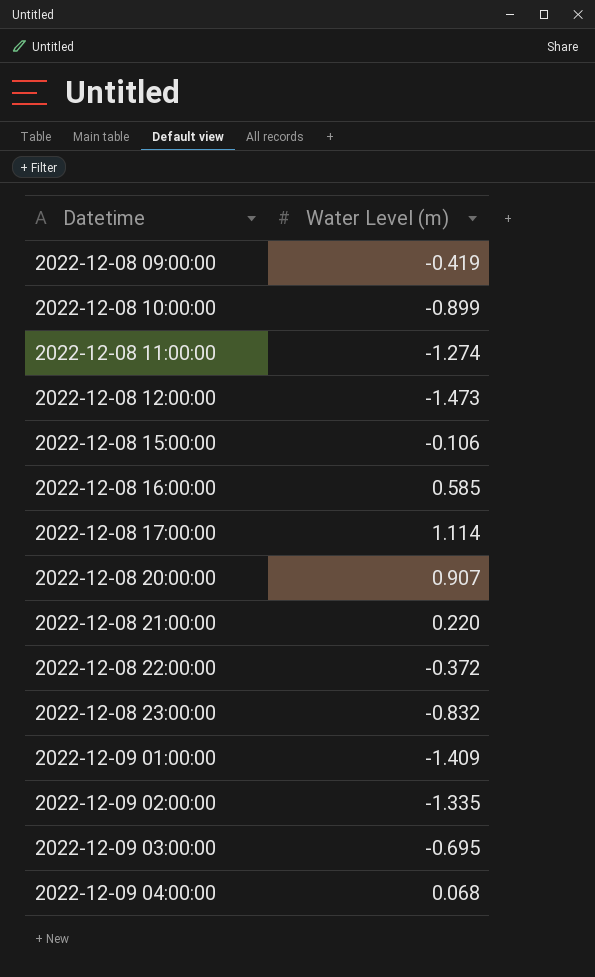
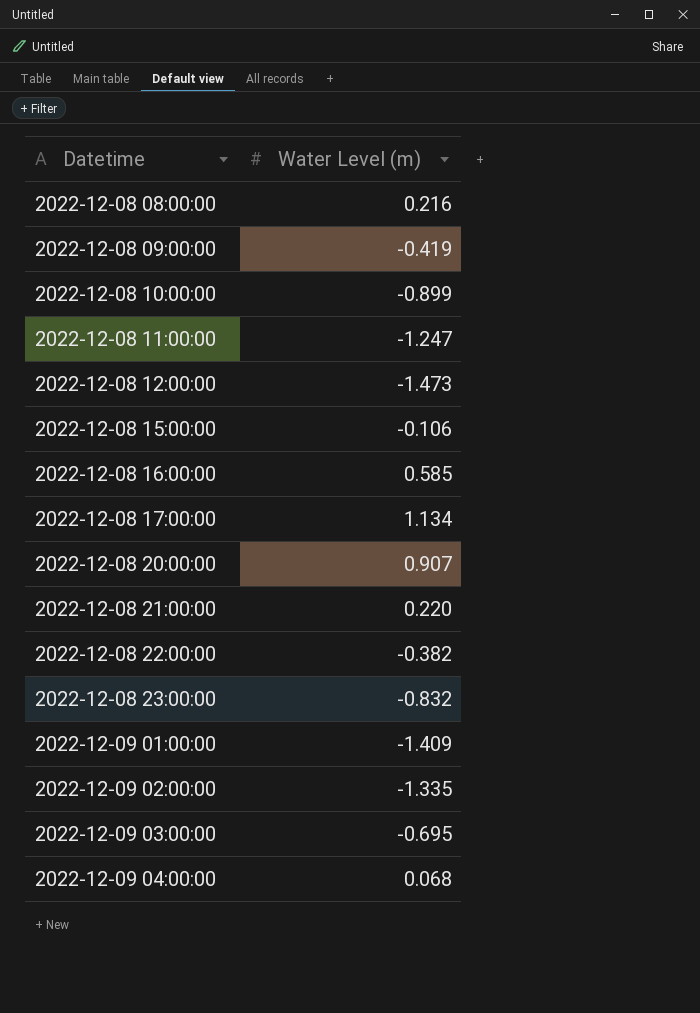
row 2022-12-08 08:00:00: none -> 0.216
2022-12-08 11:00:00 | Water Level (m): -1.274 -> -1.247
2022-12-08 17:00:00 | Water Level (m): 1.114 -> 1.134
2022-12-08 22:00:00 | Water Level (m): -0.372 -> -0.382

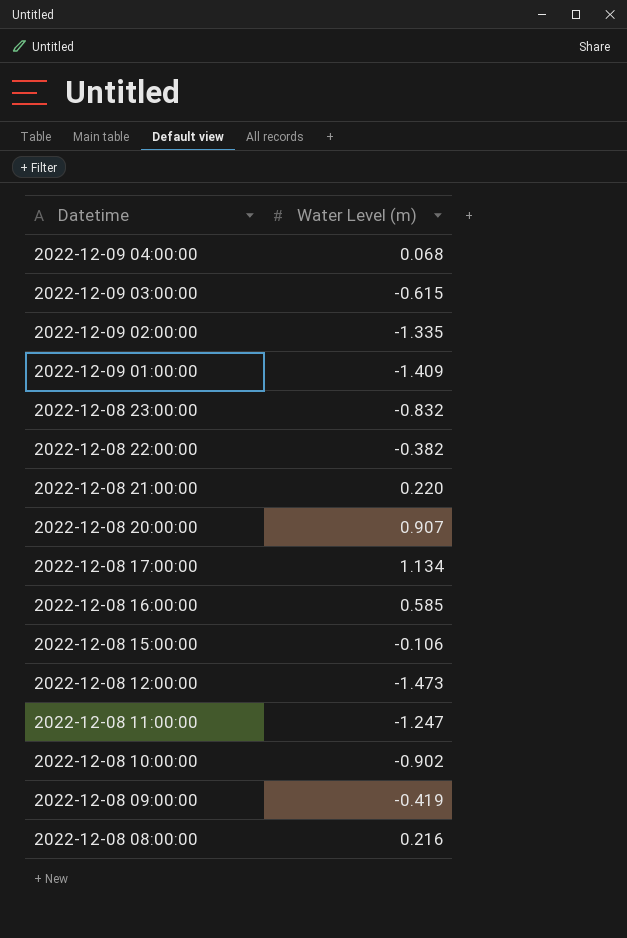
row order: Datetime ascending -> Datetime descending
2022-12-09 03:00:00 | Water Level (m): -0.695 -> -0.615
2022-12-08 10:00:00 | Water Level (m): -0.899 -> -0.902

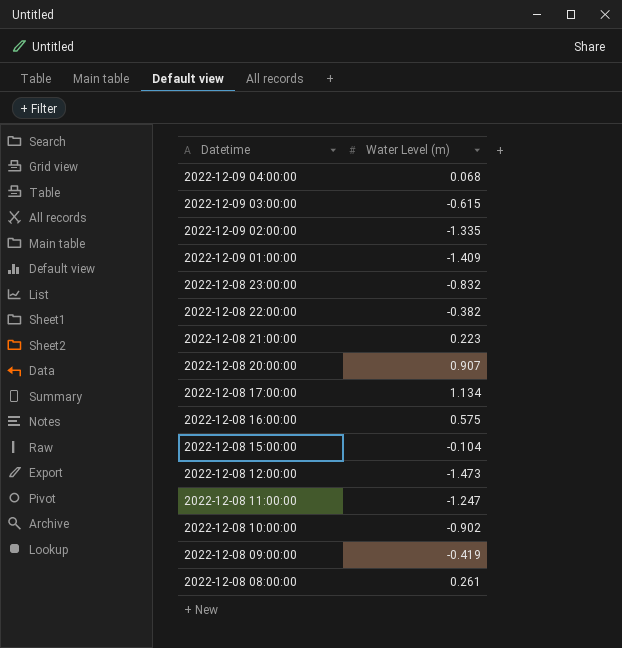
2022-12-08 21:00:00 | Water Level (m): 0.220 -> 0.223
2022-12-08 16:00:00 | Water Level (m): 0.585 -> 0.575
2022-12-08 15:00:00 | Water Level (m): -0.106 -> -0.104
2022-12-08 08:00:00 | Water Level (m): 0.216 -> 0.261

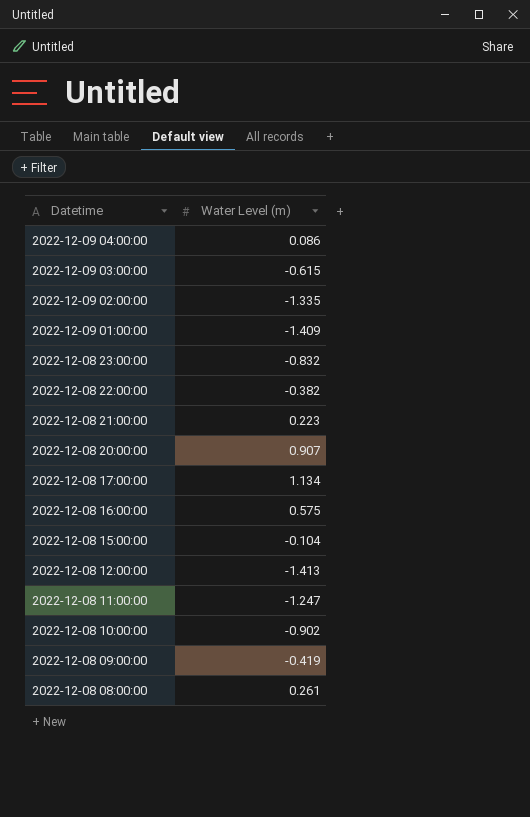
2022-12-09 04:00:00 | Water Level (m): 0.068 -> 0.086
2022-12-08 12:00:00 | Water Level (m): -1.473 -> -1.413

